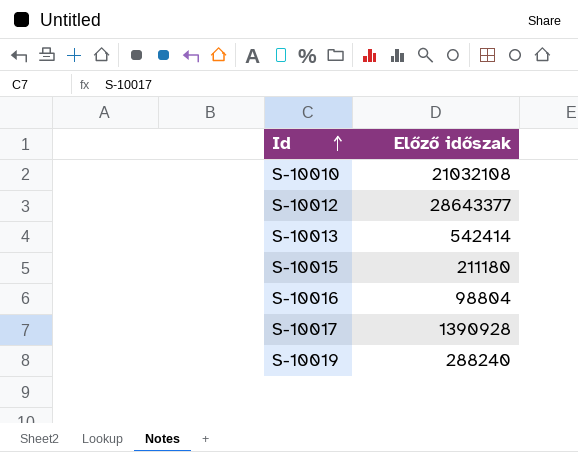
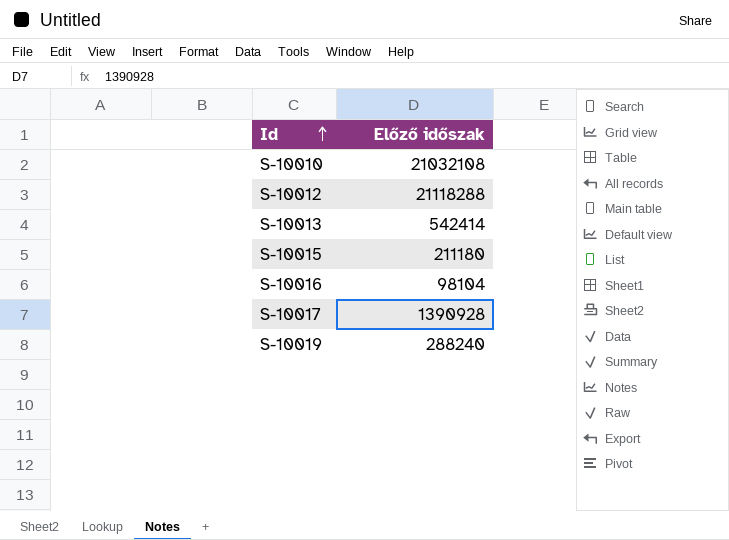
S-10012 | Előző időszak: 28643377 -> 21118288
S-10016 | Előző időszak: 98804 -> 98104

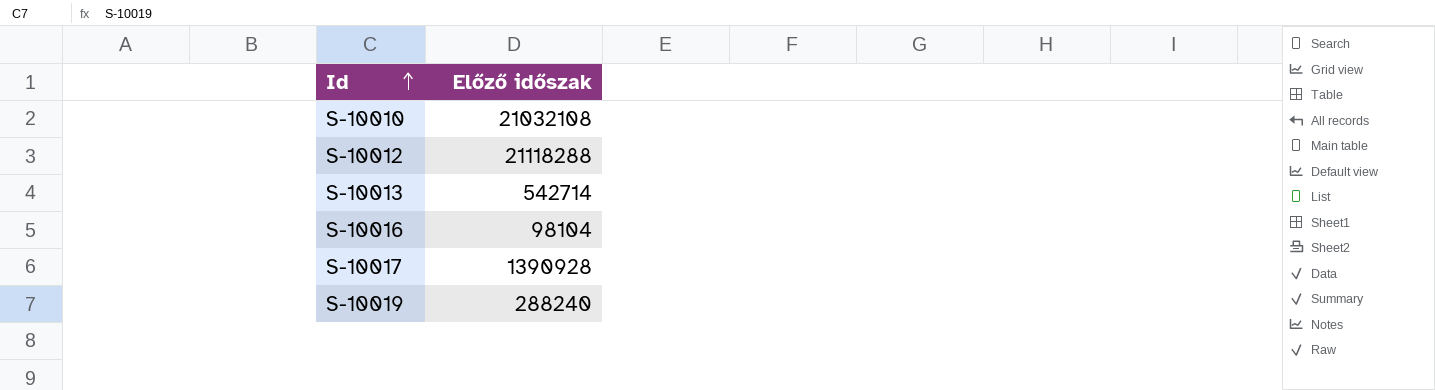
row S-10015: 211180 -> none
S-10013 | Előző időszak: 542414 -> 542714

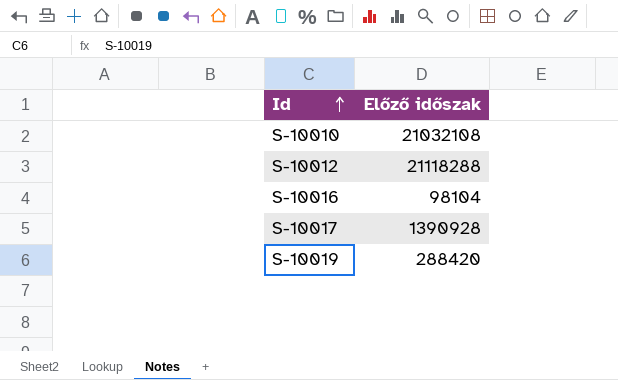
row S-10013: 542714 -> none
S-10019 | Előző időszak: 288240 -> 288420

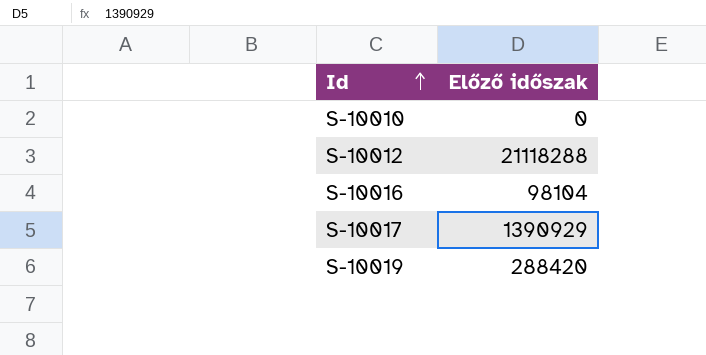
S-10010 | Előző időszak: 21032108 -> 0
S-10017 | Előző időszak: 1390928 -> 1390929

